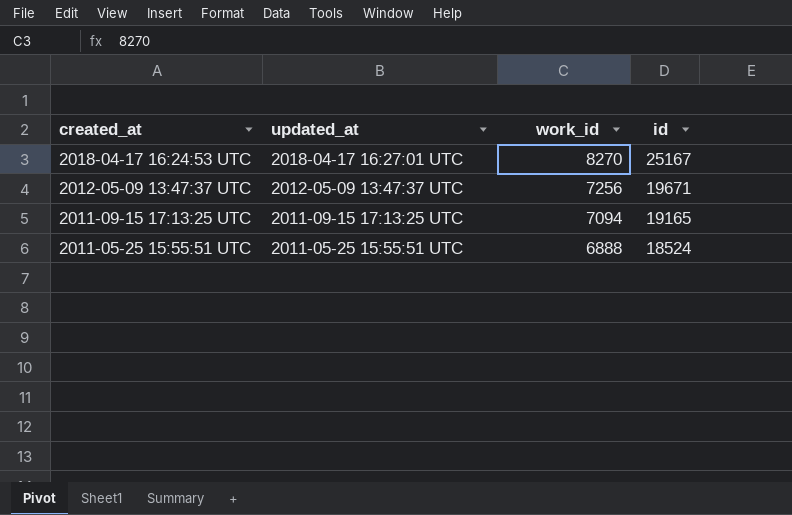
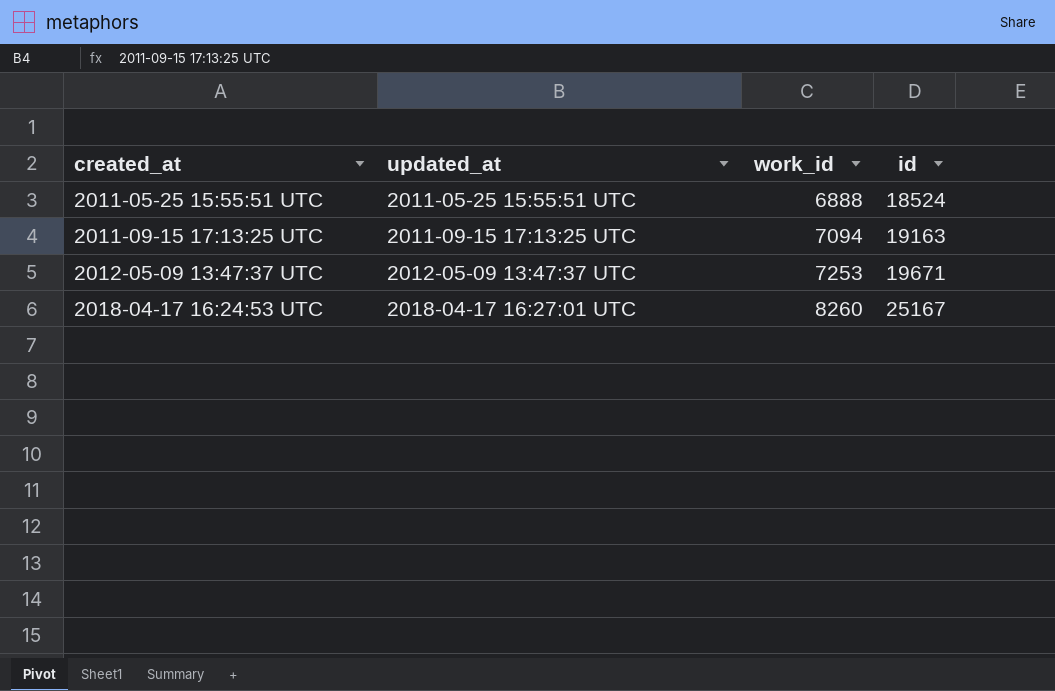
row order: created_at descending -> created_at ascending
2011-09-15 17:13:25 UTC | id: 19165 -> 19163
2012-05-09 13:47:37 UTC | work_id: 7256 -> 7253
2018-04-17 16:24:53 UTC | work_id: 8270 -> 8260

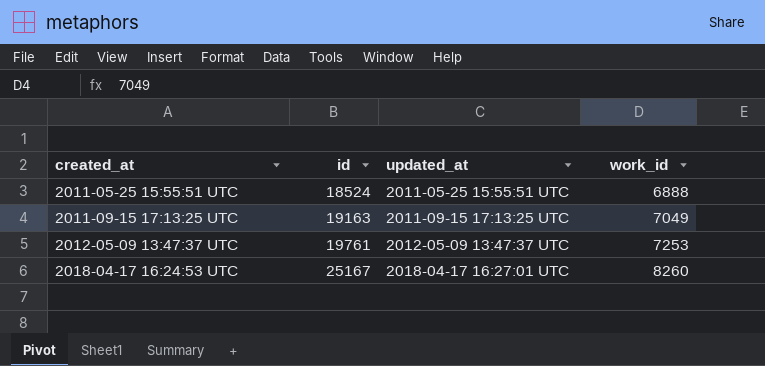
column id | position: 4 -> 2
2011-09-15 17:13:25 UTC | work_id: 7094 -> 7049
2012-05-09 13:47:37 UTC | id: 19671 -> 19761

